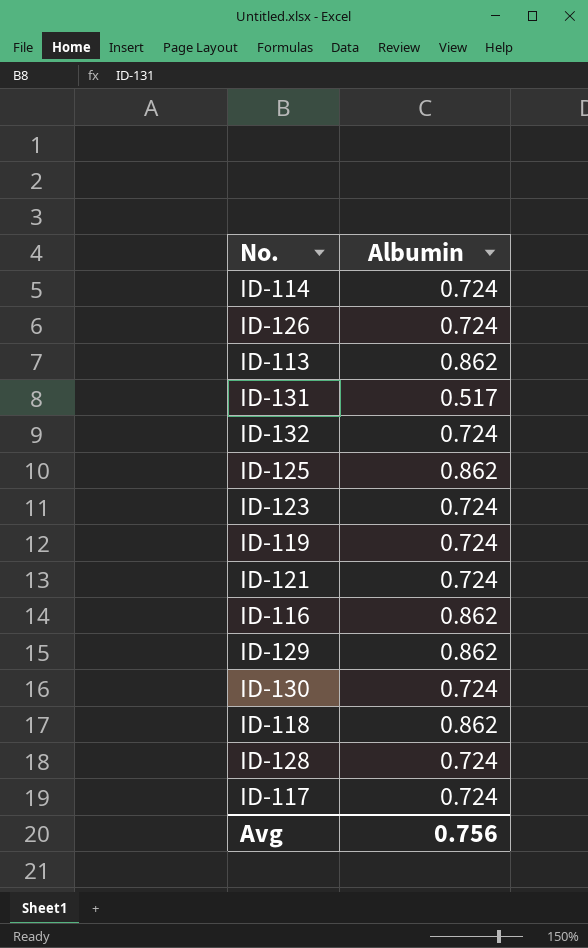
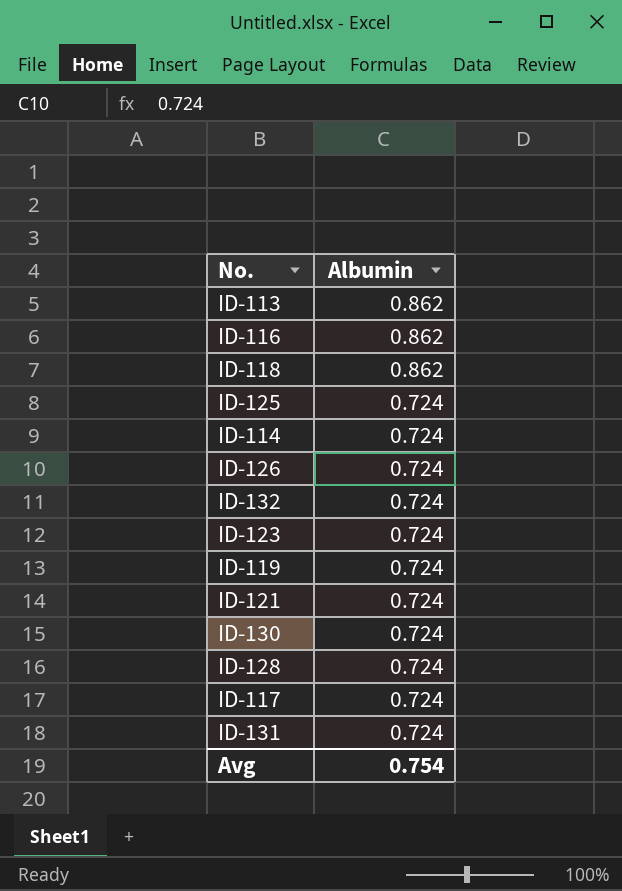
row order: none -> Albumin descending
row ID-129: 0.862 -> none
ID-125 | Albumin: 0.862 -> 0.724
ID-131 | Albumin: 0.517 -> 0.724
Avg | Albumin: 0.756 -> 0.754

